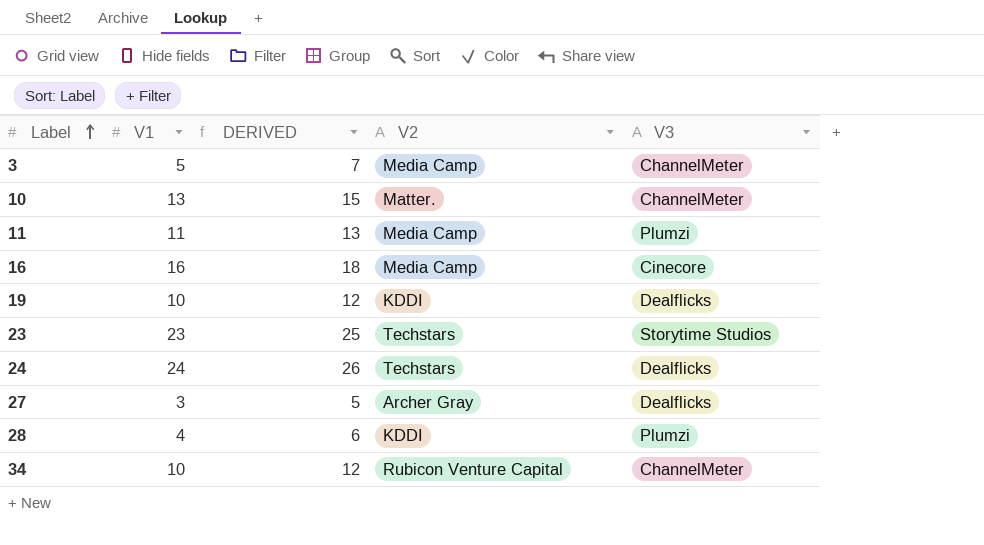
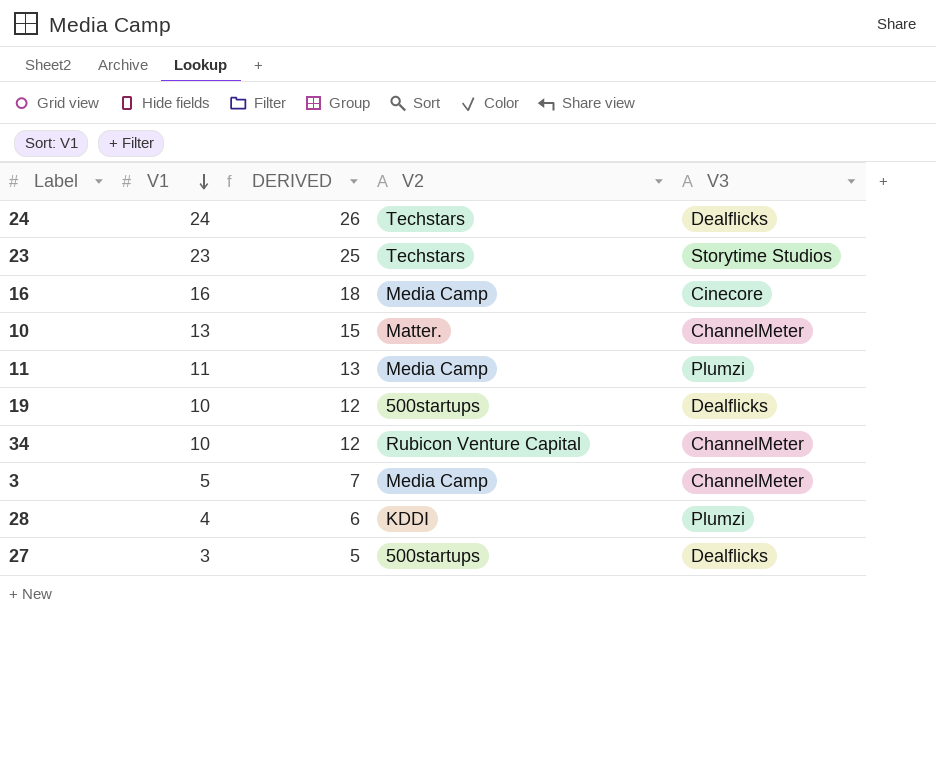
row order: Label ascending -> V1 descending
19 | V2: KDDI -> 500startups
27 | V2: Archer Gray -> 500startups

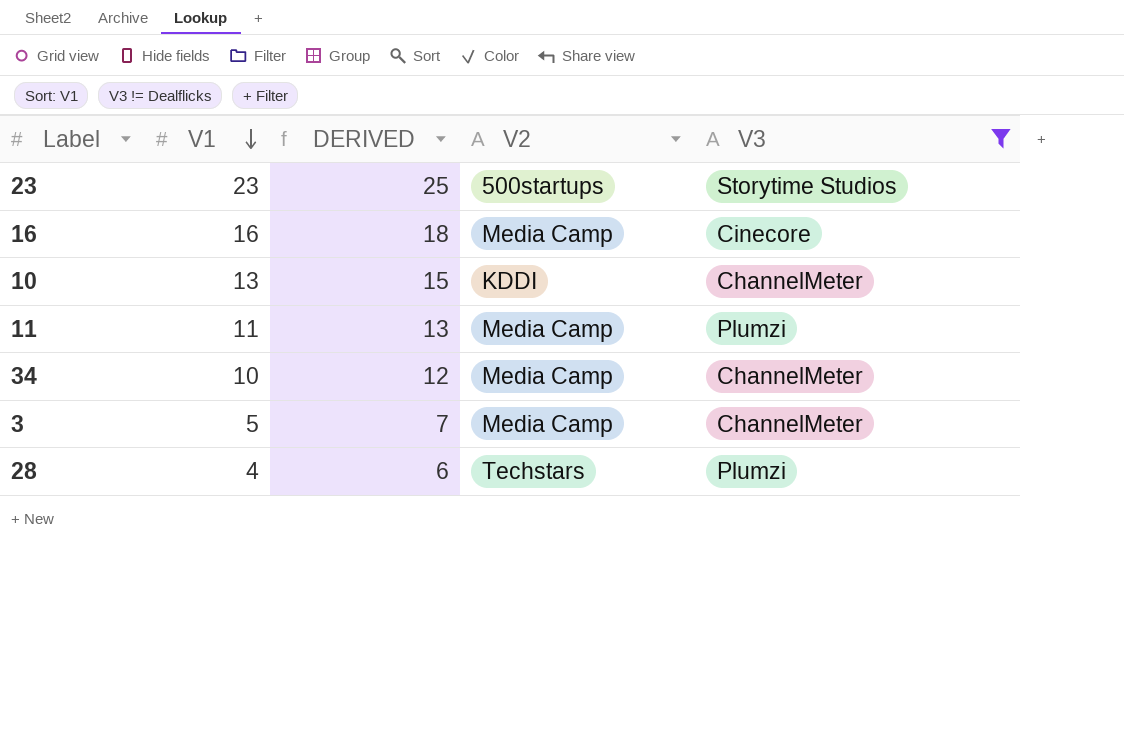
filter: none -> V3 != Dealflicks
23 | V2: Techstars -> 500startups
10 | V2: Matter. -> KDDI
34 | V2: Rubicon Venture Capital -> Media Camp
28 | V2: KDDI -> Techstars

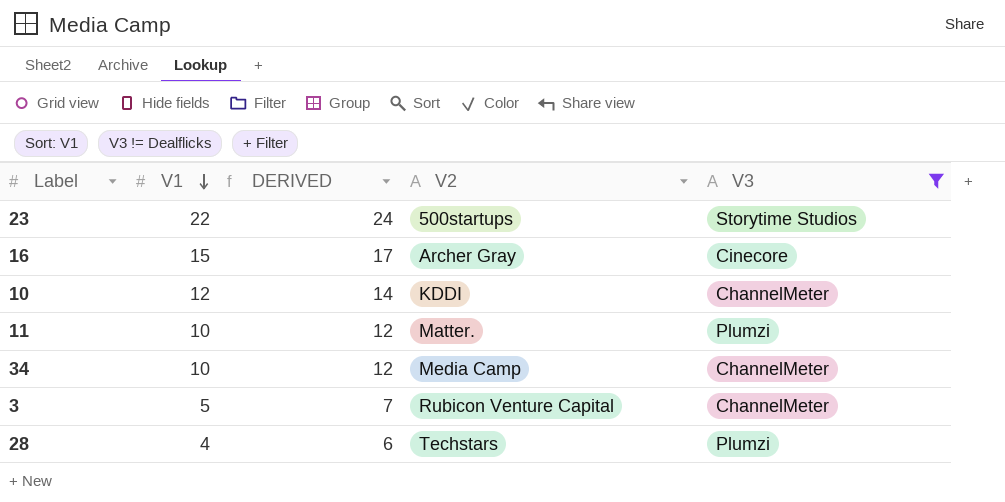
23 | V1: 23 -> 22
23 | DERIVED: 25 -> 24
16 | V1: 16 -> 15
16 | DERIVED: 18 -> 17
16 | V2: Media Camp -> Archer Gray
10 | V1: 13 -> 12
10 | DERIVED: 15 -> 14
11 | V1: 11 -> 10
11 | DERIVED: 13 -> 12
11 | V2: Media Camp -> Matter.
3 | V2: Media Camp -> Rubicon Venture Capital

